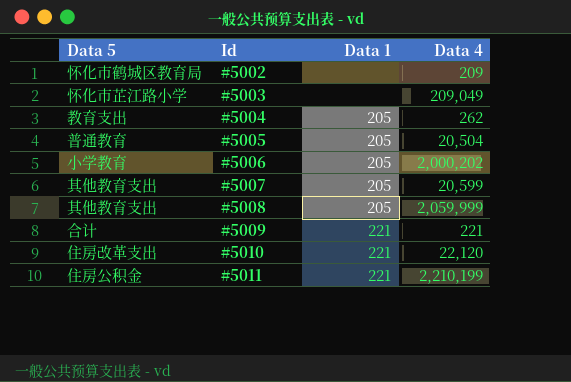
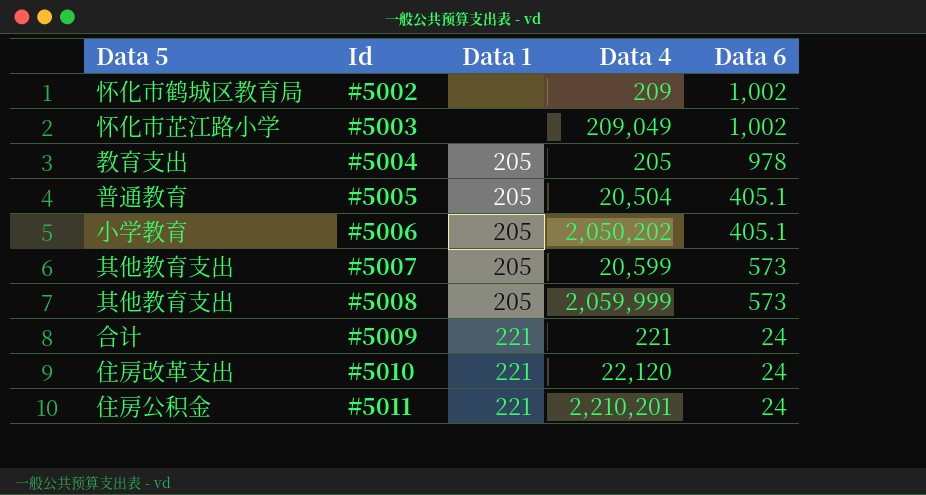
column Data 6 | position: none -> 5
#5004 | Data 4: 262 -> 205
#5006 | Data 4: 2,000,202 -> 2,050,202
#5011 | Data 4: 2,210,199 -> 2,210,201

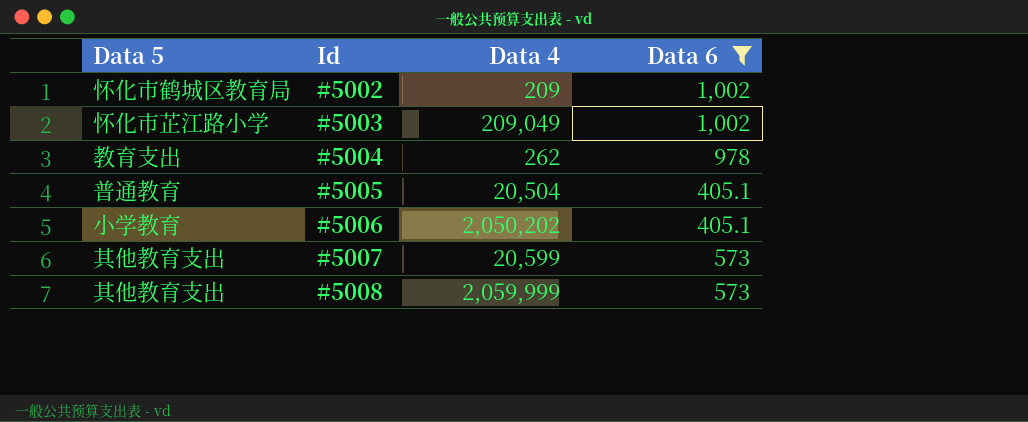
filter: none -> Data 6 != 24
column Data 1 | position: 3 -> none
#5004 | Data 4: 205 -> 262

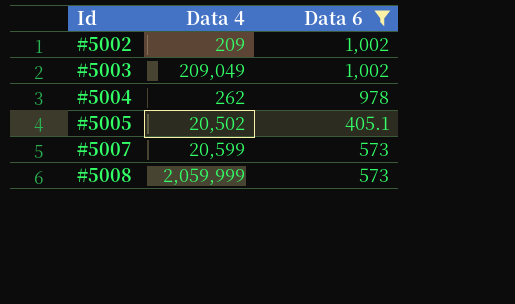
column Data 5 | position: 1 -> none
row #5006: 小学教育 | 2,050,202 | 405.1 -> none
#5005 | Data 4: 20,504 -> 20,502

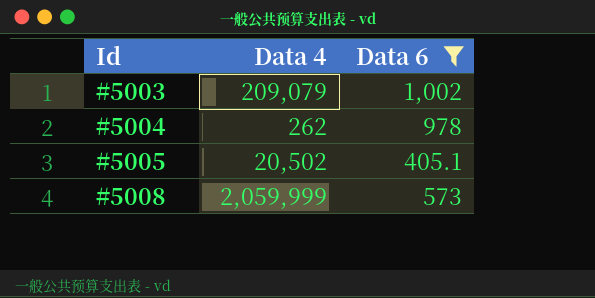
row #5002: 209 | 1,002 -> none
row #5007: 20,599 | 573 -> none
#5003 | Data 4: 209,049 -> 209,079

